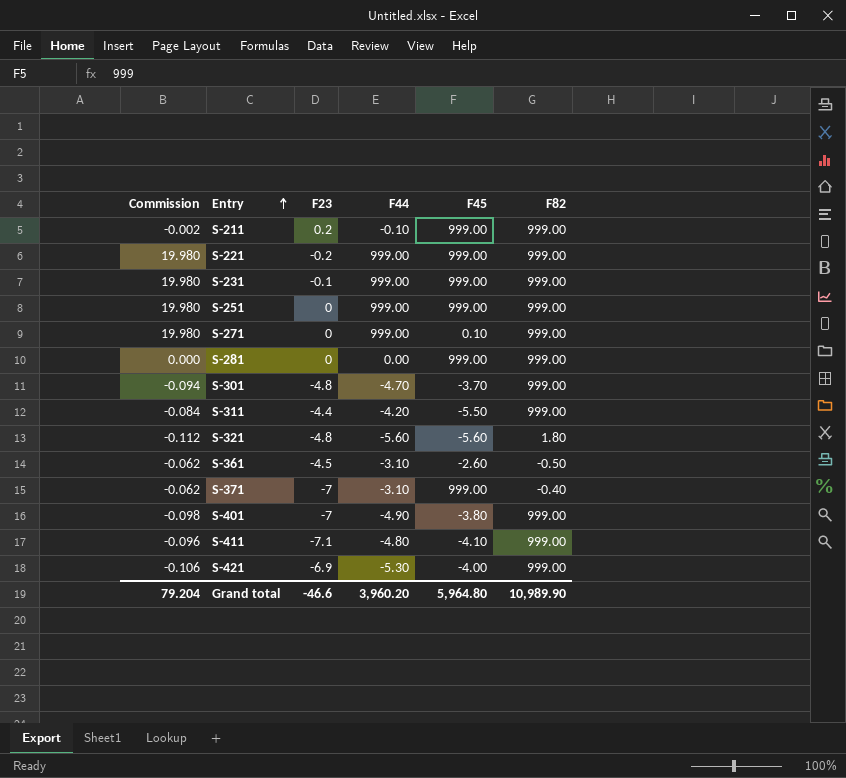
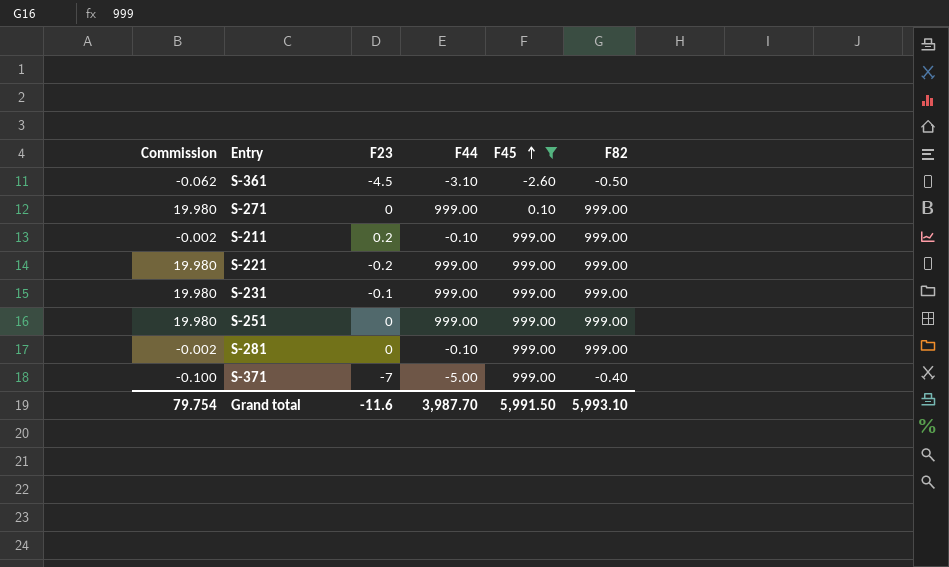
filter: none -> F45 >= -2.60
row order: Entry ascending -> F45 ascending
S-281 | Commission: 0.000 -> -0.002
S-281 | F44: 0.00 -> -0.10
S-371 | Commission: -0.062 -> -0.100
S-371 | F44: -3.10 -> -5.00
Grand total | Commission: 79.204 -> 79.754
Grand total | F23: -46.6 -> -11.6
Grand total | F44: 3,960.20 -> 3,987.70
Grand total | F45: 5,964.80 -> 5,991.50
Grand total | F82: 10,989.90 -> 5,993.10

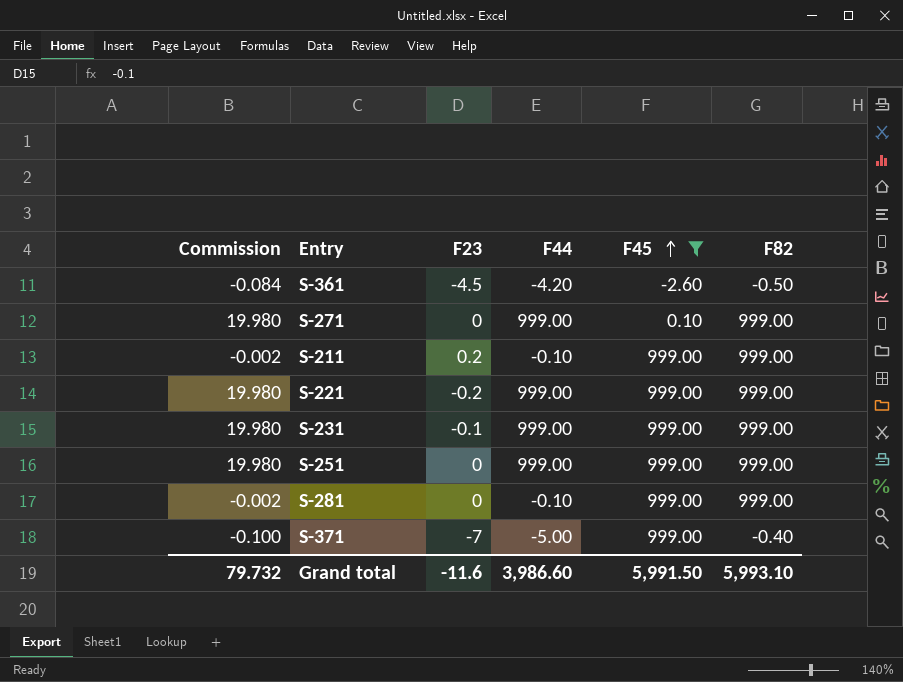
S-361 | Commission: -0.062 -> -0.084
S-361 | F44: -3.10 -> -4.20
Grand total | Commission: 79.754 -> 79.732
Grand total | F44: 3,987.70 -> 3,986.60

